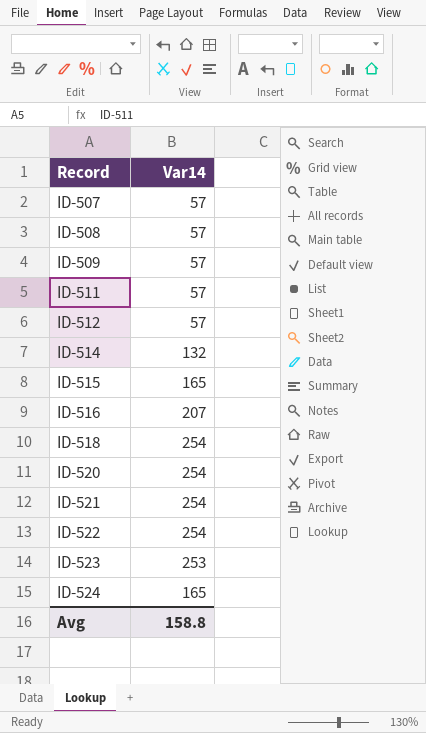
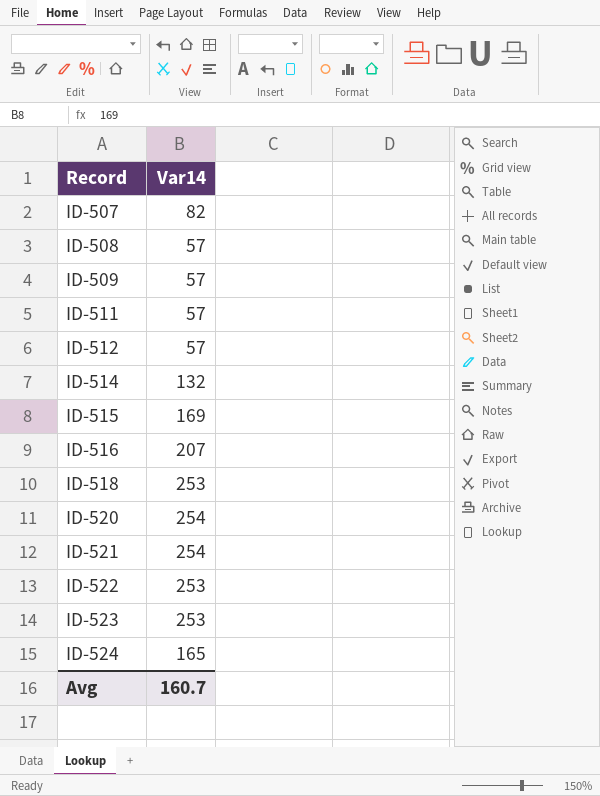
ID-507 | Var14: 57 -> 82
ID-515 | Var14: 165 -> 169
ID-518 | Var14: 254 -> 253
ID-522 | Var14: 254 -> 253
Avg | Var14: 158.8 -> 160.7

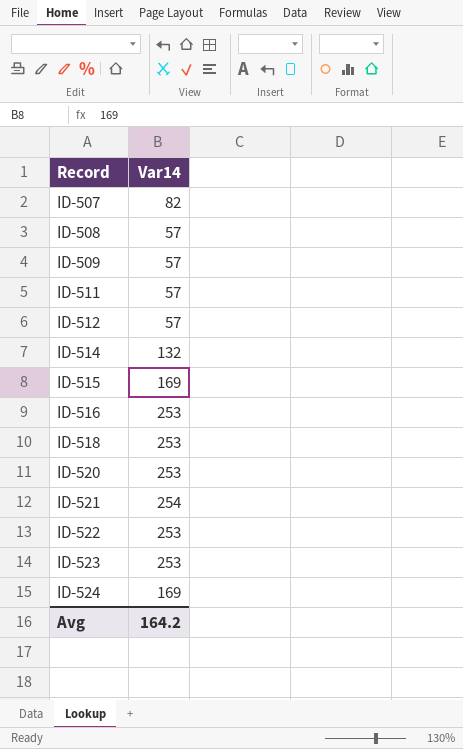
ID-516 | Var14: 207 -> 253
ID-520 | Var14: 254 -> 253
ID-524 | Var14: 165 -> 169
Avg | Var14: 160.7 -> 164.2

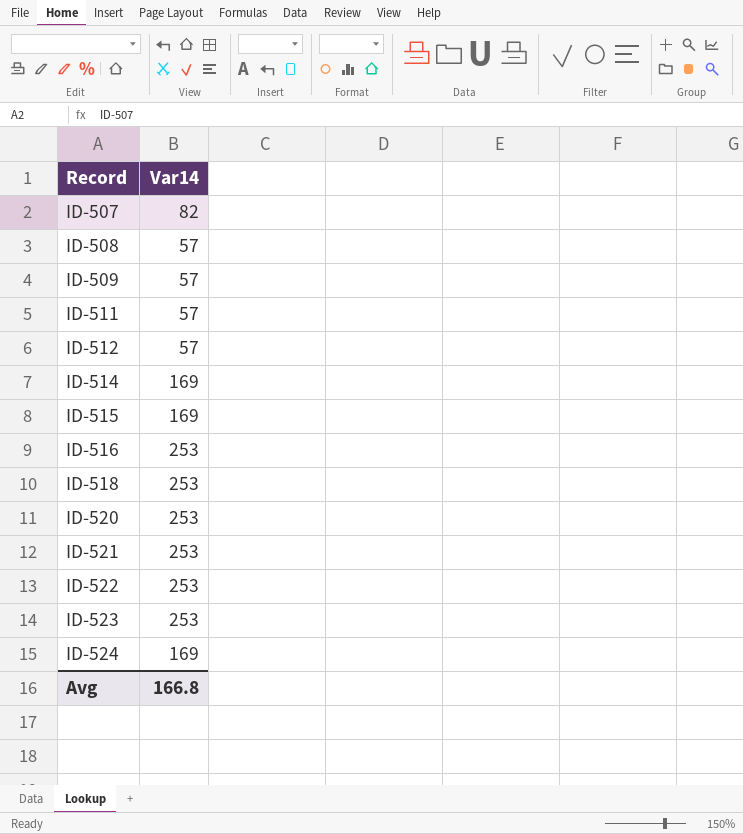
ID-514 | Var14: 132 -> 169
ID-521 | Var14: 254 -> 253
Avg | Var14: 164.2 -> 166.8

